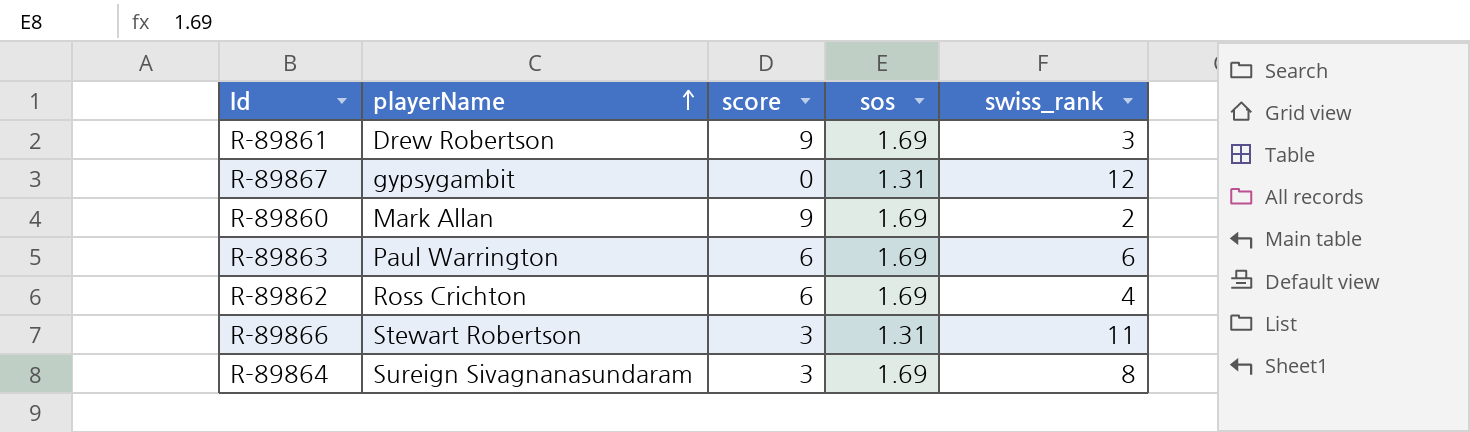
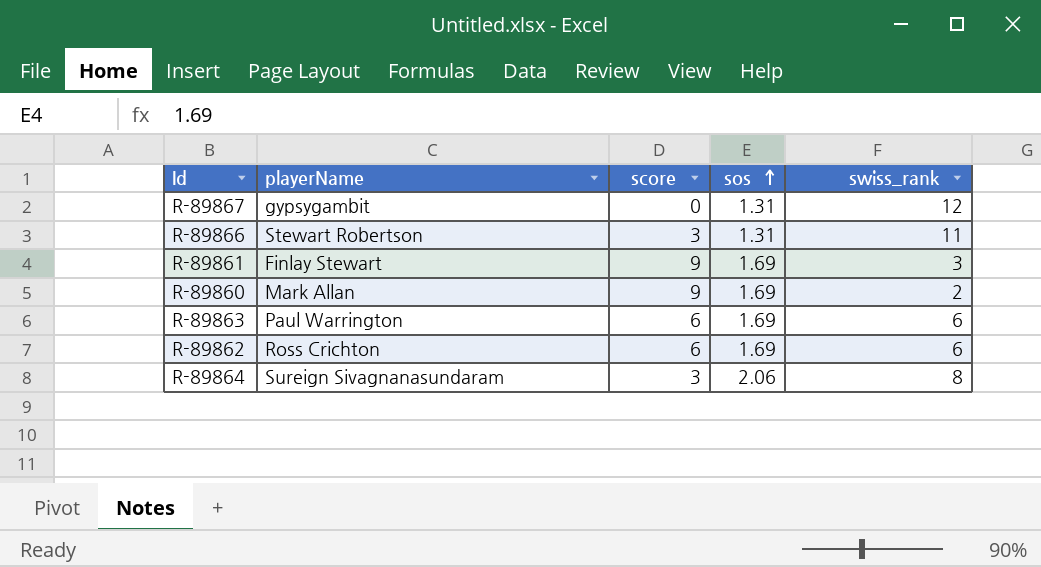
row order: playerName ascending -> sos ascending
R-89861 | playerName: Drew Robertson -> Finlay Stewart
R-89862 | swiss_rank: 4 -> 6
R-89864 | sos: 1.69 -> 2.06

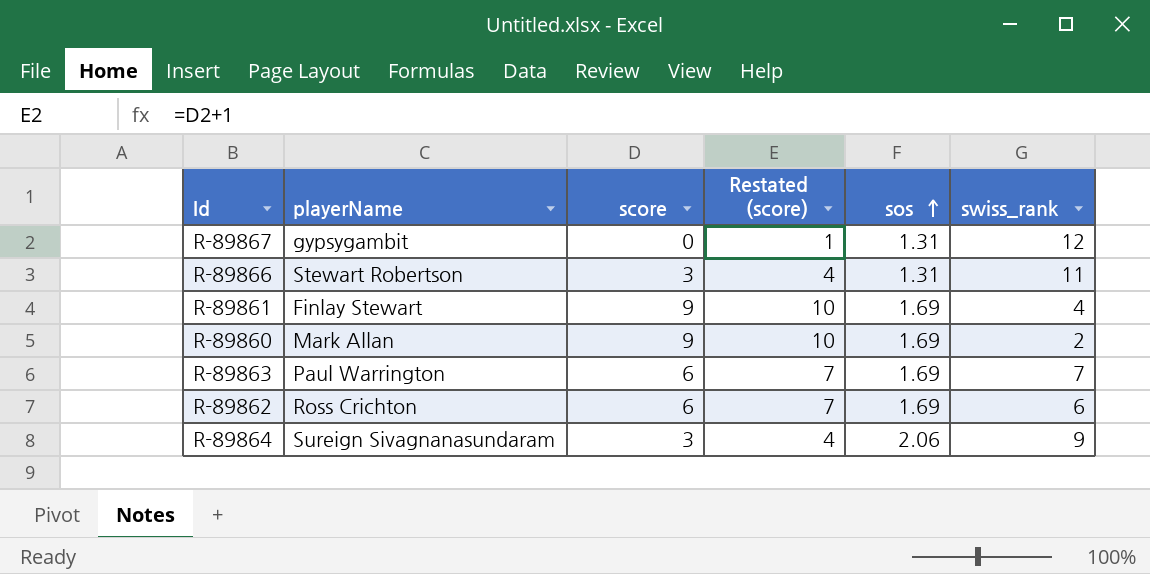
column Restated (score) | formula: none -> [score] + 1
R-89861 | swiss_rank: 3 -> 4
R-89863 | swiss_rank: 6 -> 7
R-89864 | swiss_rank: 8 -> 9

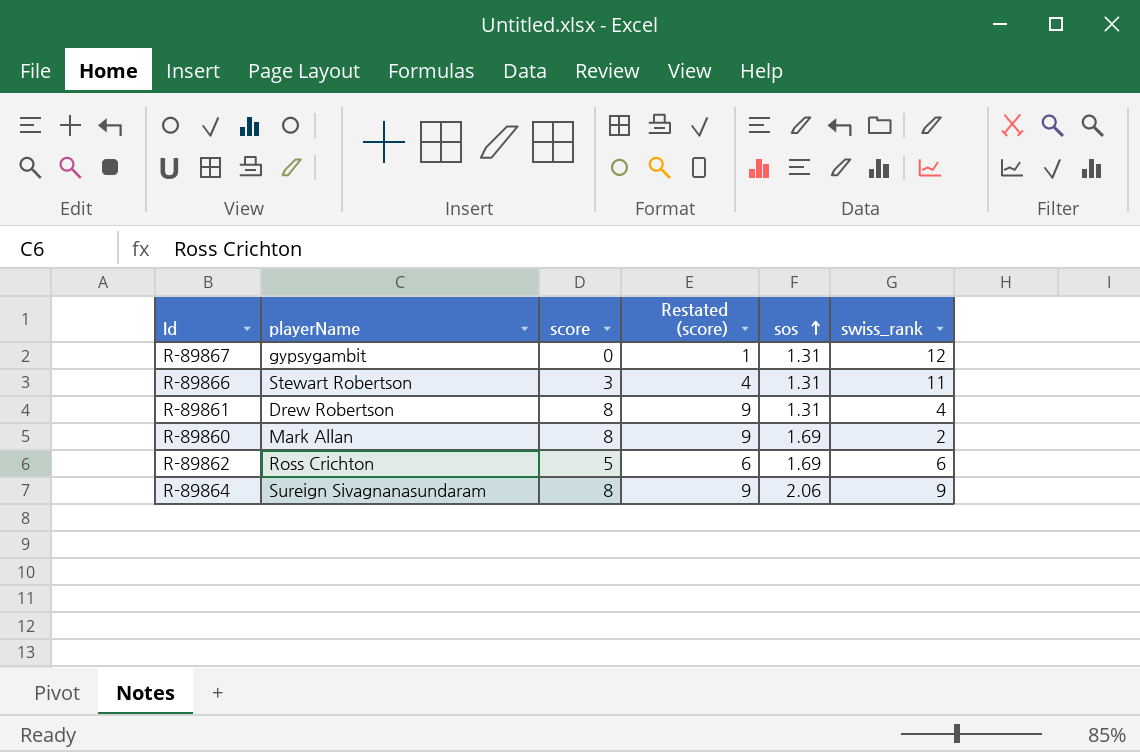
row R-89863: Paul Warrington | 6 | 7 | 1.69 | 7 -> none
R-89861 | playerName: Finlay Stewart -> Drew Robertson
R-89861 | score: 9 -> 8
R-89861 | Restated (score): 10 -> 9
R-89861 | sos: 1.69 -> 1.31
R-89860 | score: 9 -> 8
R-89860 | Restated (score): 10 -> 9
R-89862 | score: 6 -> 5
R-89862 | Restated (score): 7 -> 6
R-89864 | score: 3 -> 8
R-89864 | Restated (score): 4 -> 9

